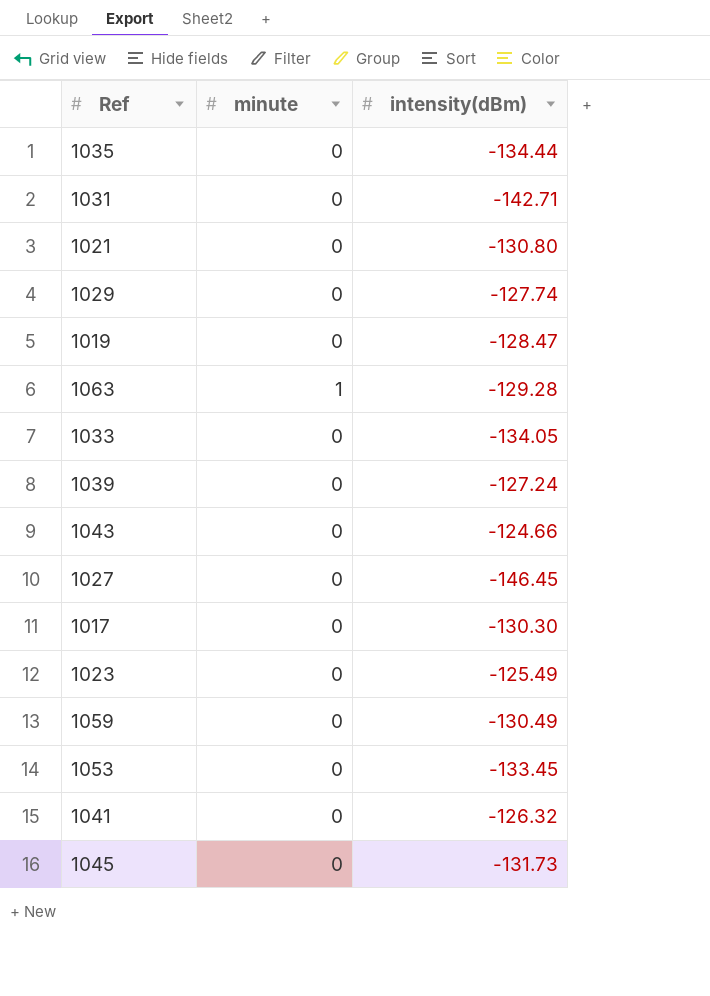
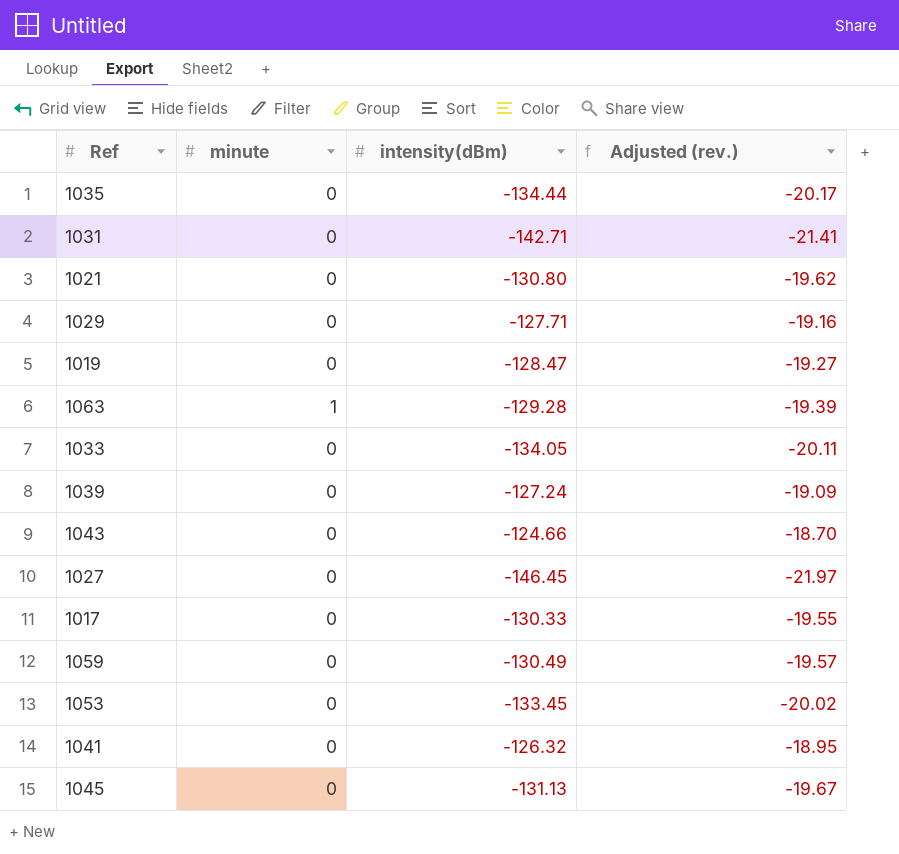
column Adjusted (rev.) | formula: none -> [intensity(dBm)] * 0.15
row 1023: 0 | -125.49 -> none
1029 | intensity(dBm): -127.74 -> -127.71
1017 | intensity(dBm): -130.30 -> -130.33
1045 | intensity(dBm): -131.73 -> -131.13

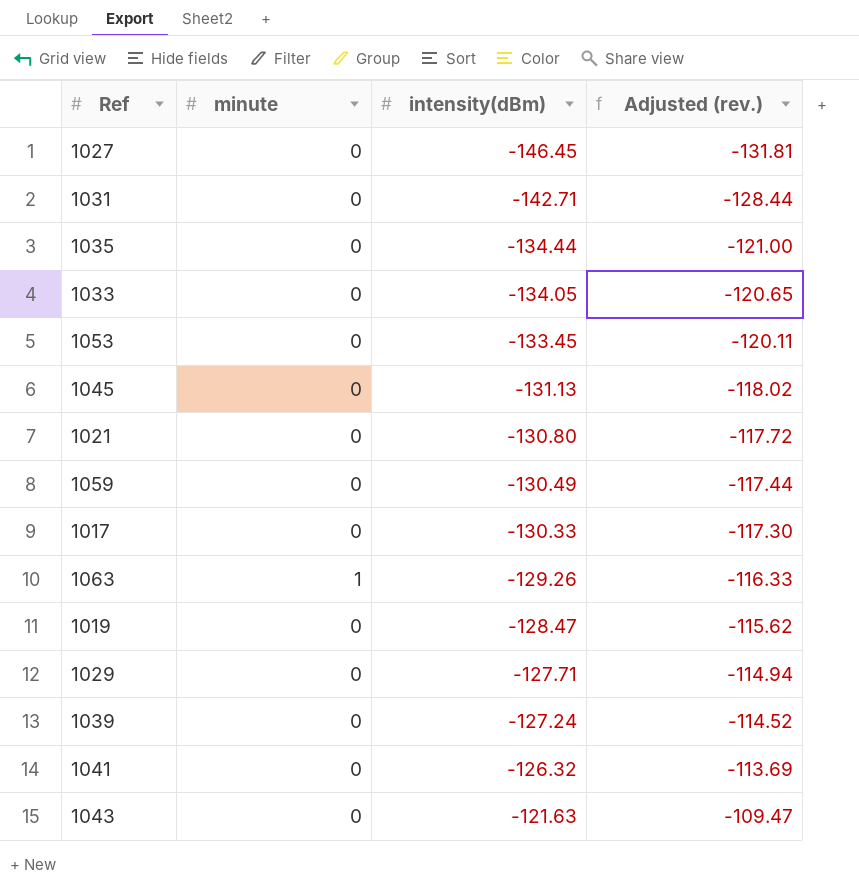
row order: none -> intensity(dBm) ascending
column Adjusted (rev.) | formula: [intensity(dBm)] * 0.15 -> [intensity(dBm)] * 0.9
1063 | intensity(dBm): -129.28 -> -129.26
1043 | intensity(dBm): -124.66 -> -121.63

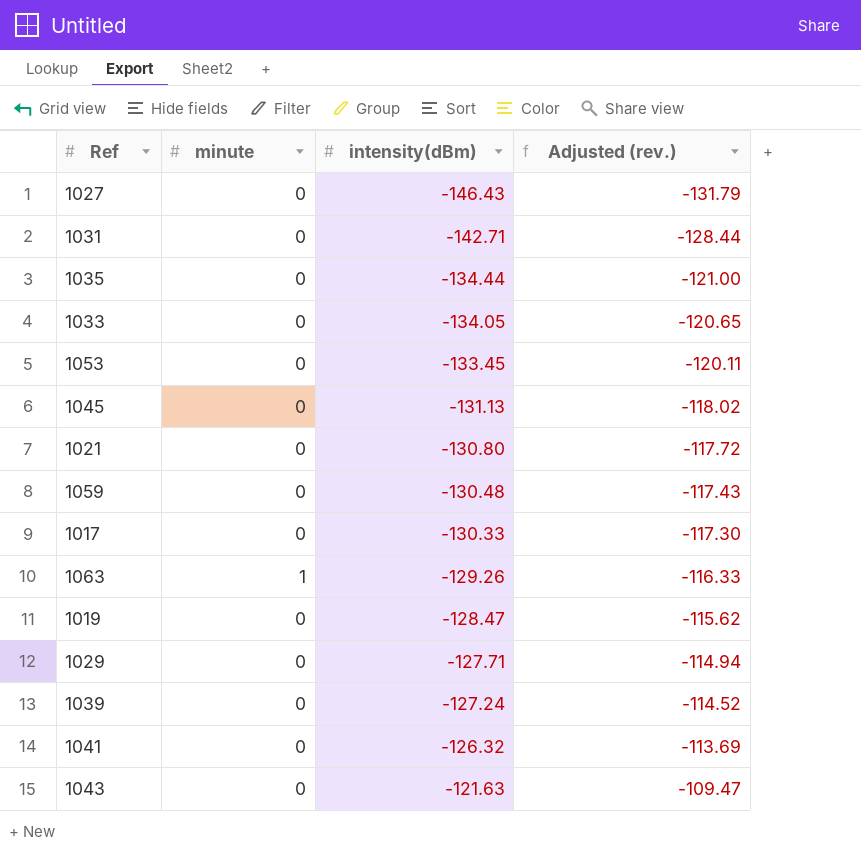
1027 | intensity(dBm): -146.45 -> -146.43
1027 | Adjusted (rev.): -131.81 -> -131.79
1059 | intensity(dBm): -130.49 -> -130.48
1059 | Adjusted (rev.): -117.44 -> -117.43

